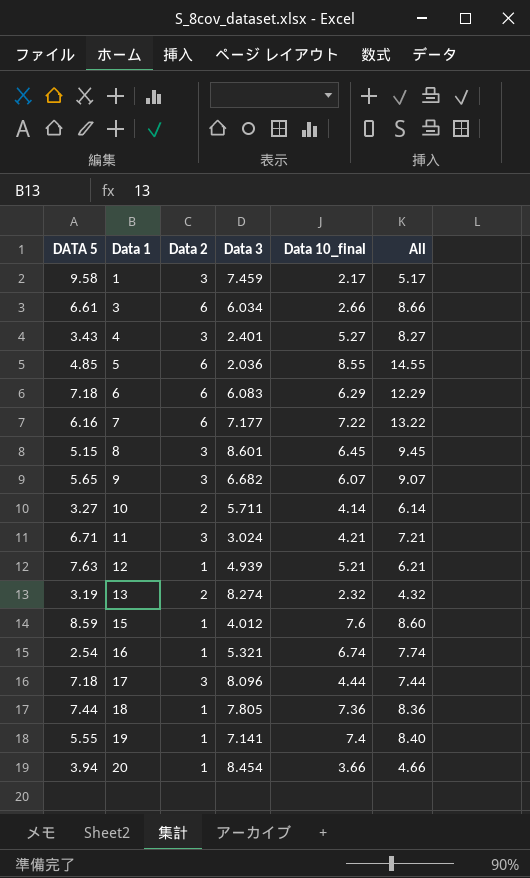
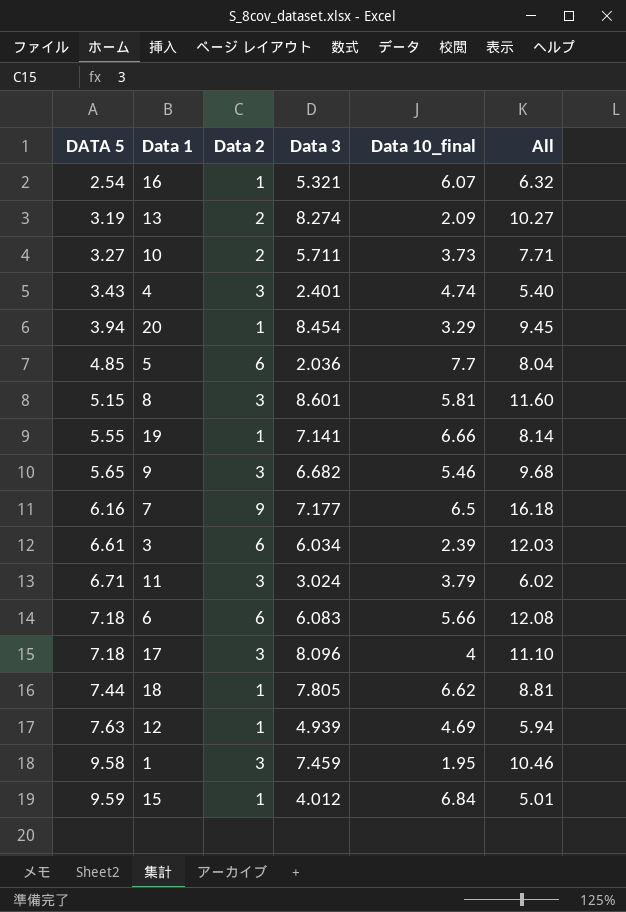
row order: Data 1 ascending -> DATA 5 ascending
column All | formula: [Data 2] + [Data 10_final] -> [Data 2] + [Data 3]
16 | Data 10_final: 6.74 -> 6.07
13 | Data 10_final: 2.32 -> 2.09
10 | Data 10_final: 4.14 -> 3.73
4 | Data 10_final: 5.27 -> 4.74
20 | Data 10_final: 3.66 -> 3.29
5 | Data 10_final: 8.55 -> 7.7
8 | Data 10_final: 6.45 -> 5.81
19 | Data 10_final: 7.4 -> 6.66
9 | Data 10_final: 6.07 -> 5.46
7 | Data 2: 6 -> 9
7 | Data 10_final: 7.22 -> 6.5
3 | Data 10_final: 2.66 -> 2.39
11 | Data 10_final: 4.21 -> 3.79
6 | Data 10_final: 6.29 -> 5.66
17 | Data 10_final: 4.44 -> 4
18 | Data 10_final: 7.36 -> 6.62
12 | Data 10_final: 5.21 -> 4.69
1 | Data 10_final: 2.17 -> 1.95
15 | DATA 5: 8.59 -> 9.59
15 | Data 10_final: 7.6 -> 6.84

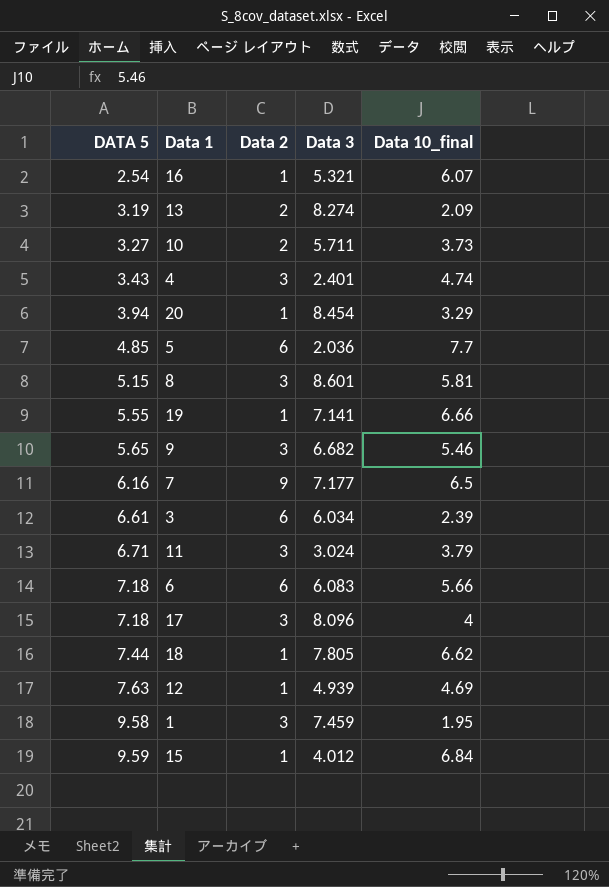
column All | formula: [Data 2] + [Data 3] -> none

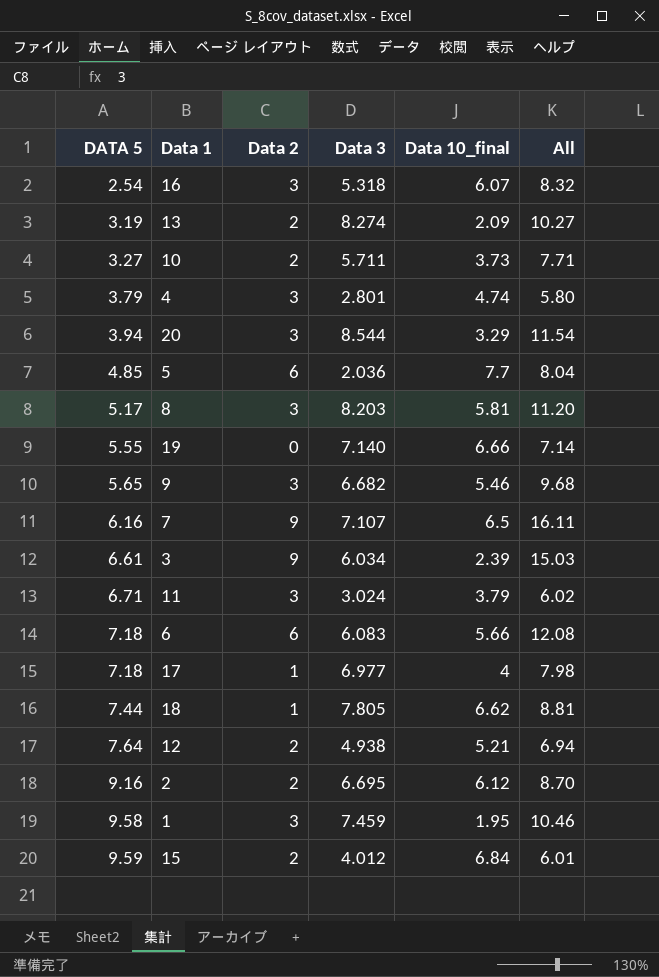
column All | formula: none -> [Data 2] + [Data 3]
16 | Data 2: 1 -> 3
16 | Data 3: 5.321 -> 5.318
4 | DATA 5: 3.43 -> 3.79
4 | Data 3: 2.401 -> 2.801
20 | Data 2: 1 -> 3
20 | Data 3: 8.454 -> 8.544
8 | DATA 5: 5.15 -> 5.17
8 | Data 3: 8.601 -> 8.203
19 | Data 2: 1 -> 0
19 | Data 3: 7.141 -> 7.140
7 | Data 3: 7.177 -> 7.107
3 | Data 2: 6 -> 9
17 | Data 2: 3 -> 1
17 | Data 3: 8.096 -> 6.977
12 | DATA 5: 7.63 -> 7.64
12 | Data 2: 1 -> 2
12 | Data 3: 4.939 -> 4.938
12 | Data 10_final: 4.69 -> 5.21
row 2: none -> 9.16 | 2 | 6.695 | 6.12 | 8.70
15 | Data 2: 1 -> 2

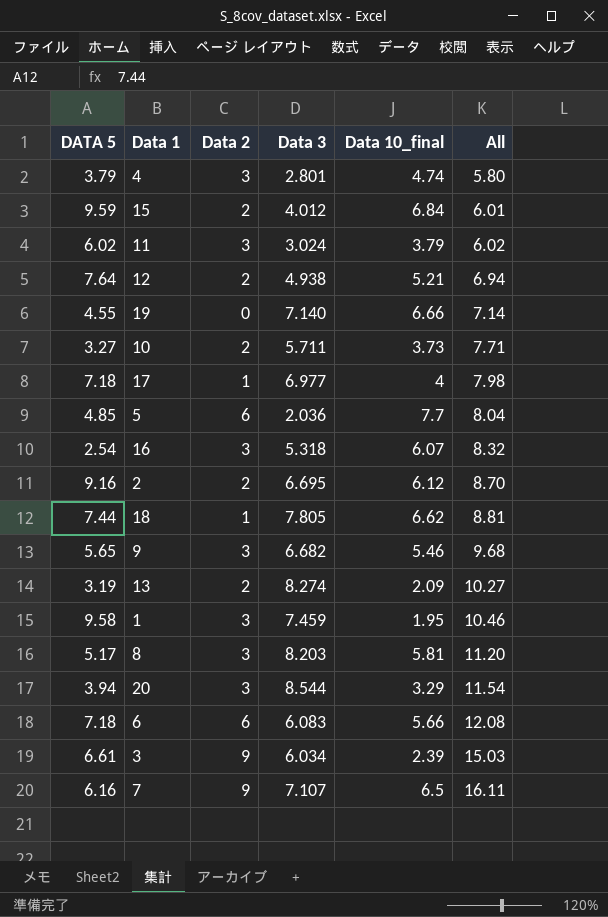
row order: DATA 5 ascending -> All ascending
11 | DATA 5: 6.71 -> 6.02
19 | DATA 5: 5.55 -> 4.55

